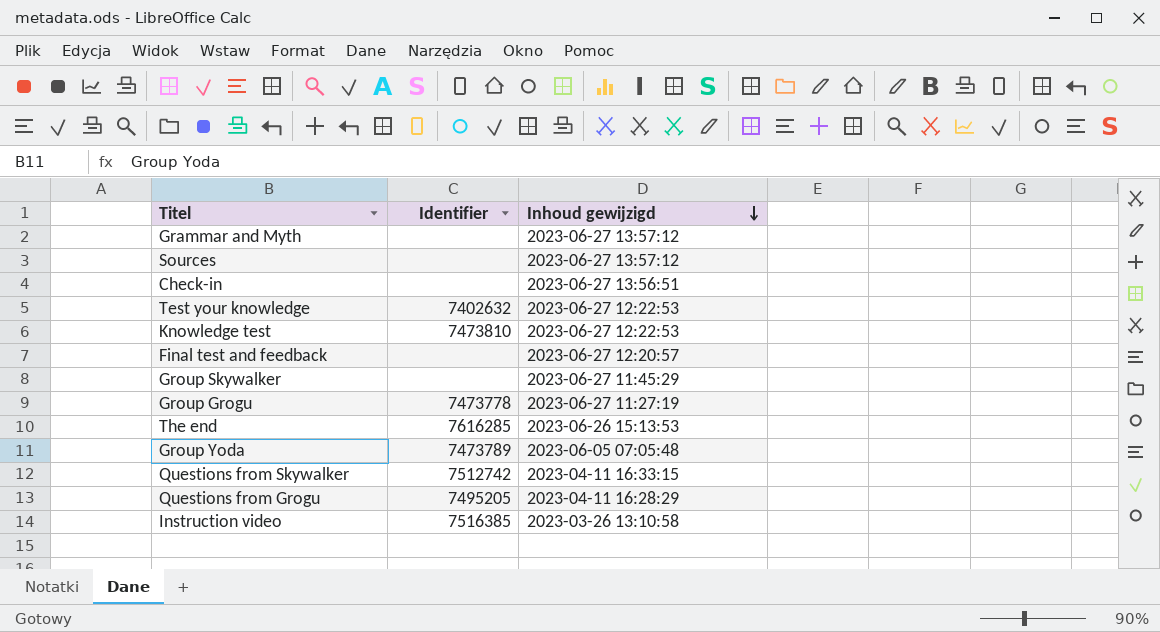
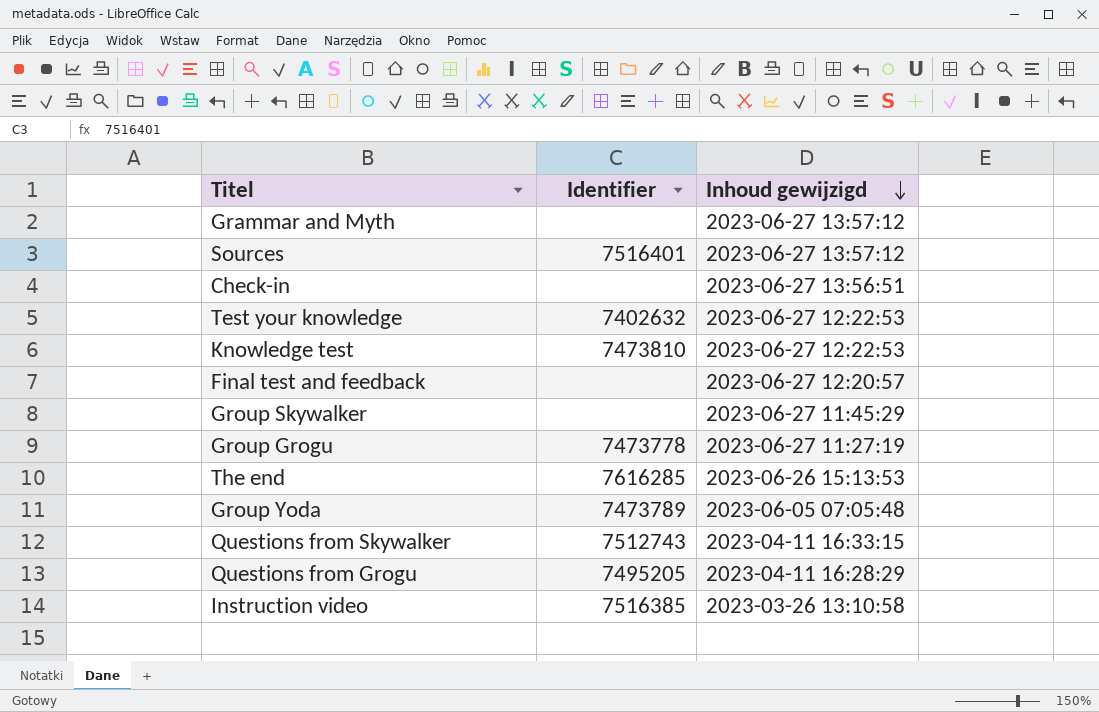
Sources | Identifier: none -> 7516401
Questions from Skywalker | Identifier: 7512742 -> 7512743

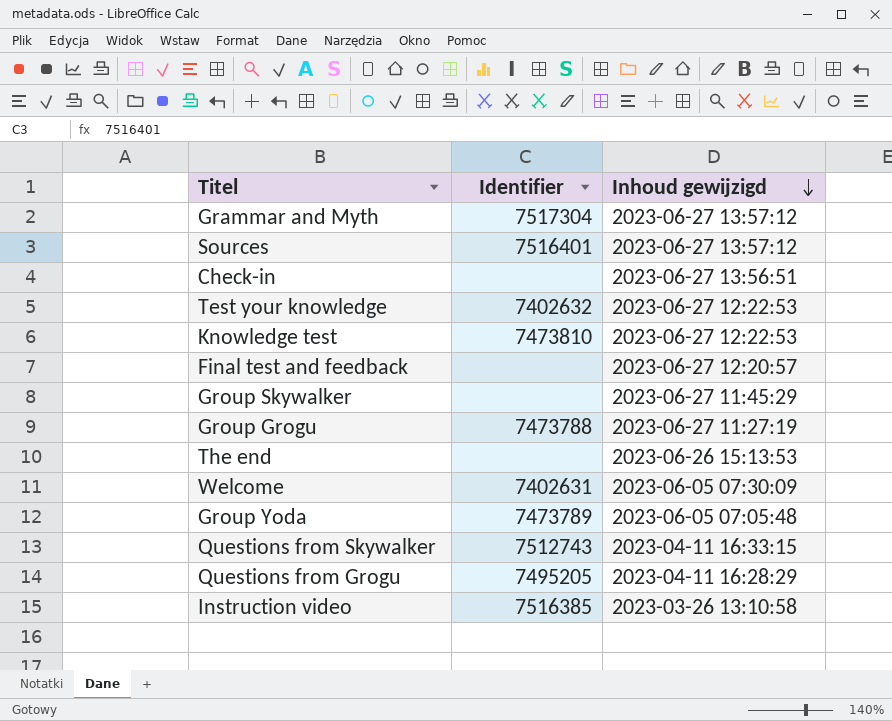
Grammar and Myth | Identifier: none -> 7517304
Group Grogu | Identifier: 7473778 -> 7473788
The end | Identifier: 7616285 -> none
row Welcome: none -> 7402631 | 2023-06-05 07:30:09

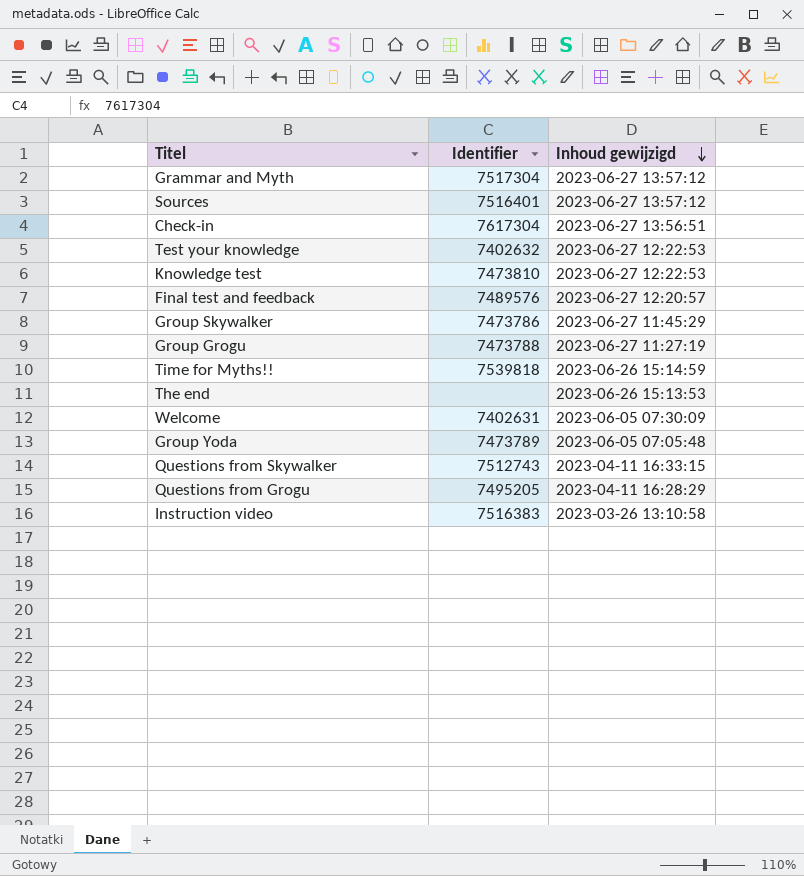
Check-in | Identifier: none -> 7617304
Final test and feedback | Identifier: none -> 7489576
Group Skywalker | Identifier: none -> 7473786
row Time for Myths!!: none -> 7539818 | 2023-06-26 15:14:59
Instruction video | Identifier: 7516385 -> 7516383

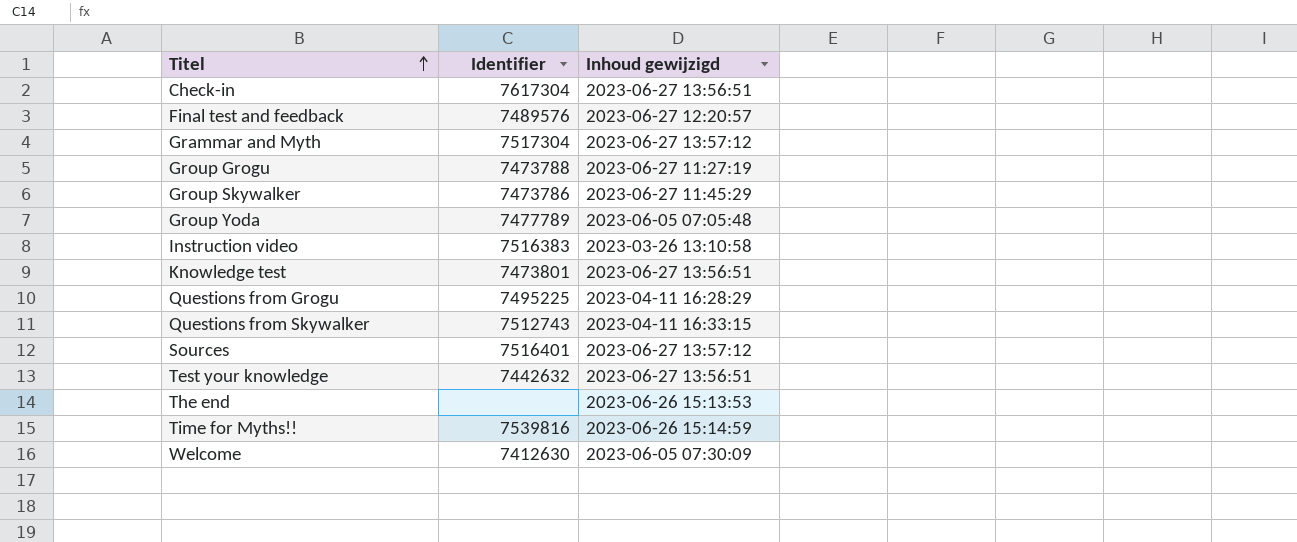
row order: Inhoud gewijzigd descending -> Titel ascending
Group Yoda | Identifier: 7473789 -> 7477789
Knowledge test | Identifier: 7473810 -> 7473801
Knowledge test | Inhoud gewijzigd: 2023-06-27 12:22:53 -> 2023-06-27 13:56:51
Questions from Grogu | Identifier: 7495205 -> 7495225
Test your knowledge | Identifier: 7402632 -> 7442632
Test your knowledge | Inhoud gewijzigd: 2023-06-27 12:22:53 -> 2023-06-27 13:56:51
Time for Myths!! | Identifier: 7539818 -> 7539816
Welcome | Identifier: 7402631 -> 7412630

